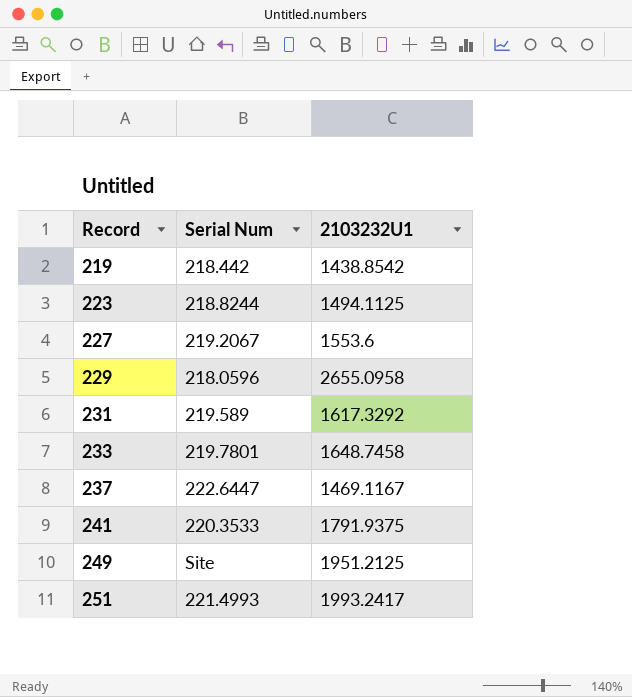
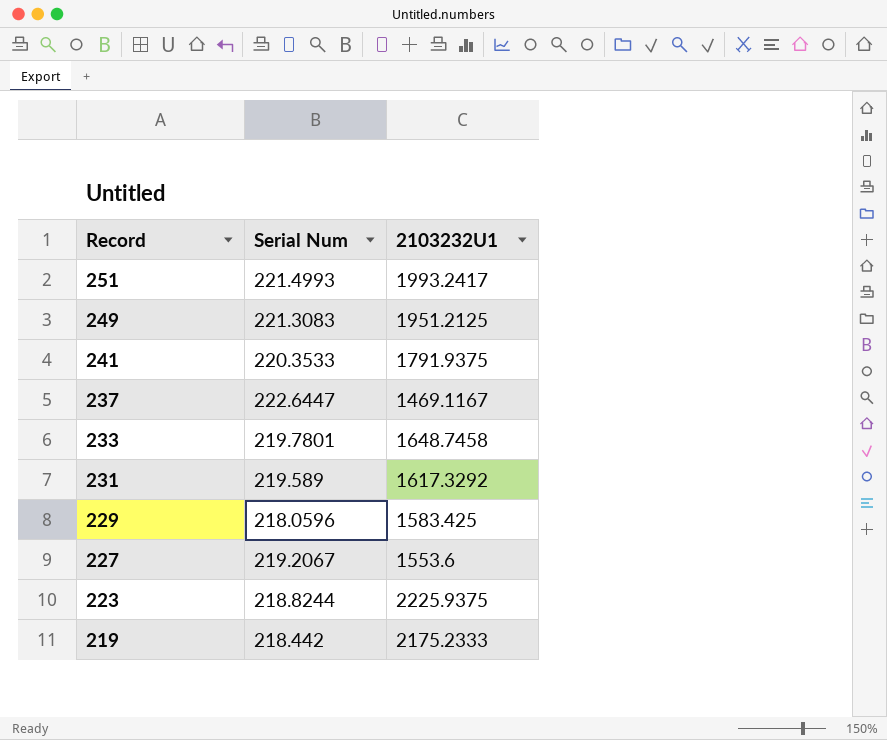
row order: Record ascending -> Record descending
249 | Serial Num: Site -> 221.3083
229 | 2103232U1: 2655.0958 -> 1583.425
223 | 2103232U1: 1494.1125 -> 2225.9375
219 | 2103232U1: 1438.8542 -> 2175.2333

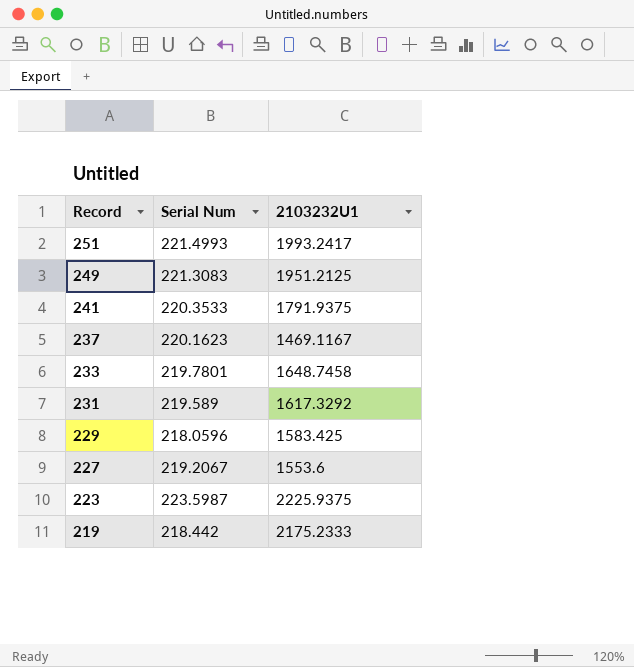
237 | Serial Num: 222.6447 -> 220.1623
223 | Serial Num: 218.8244 -> 223.5987

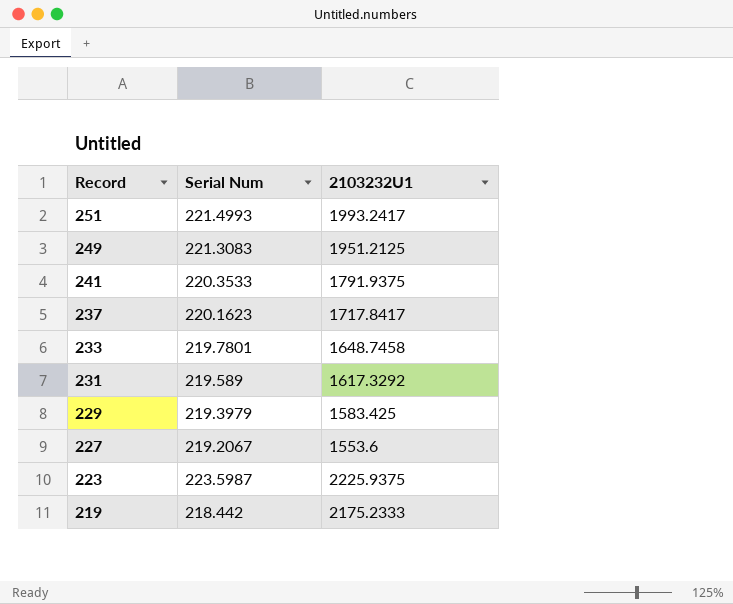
237 | 2103232U1: 1469.1167 -> 1717.8417
229 | Serial Num: 218.0596 -> 219.3979

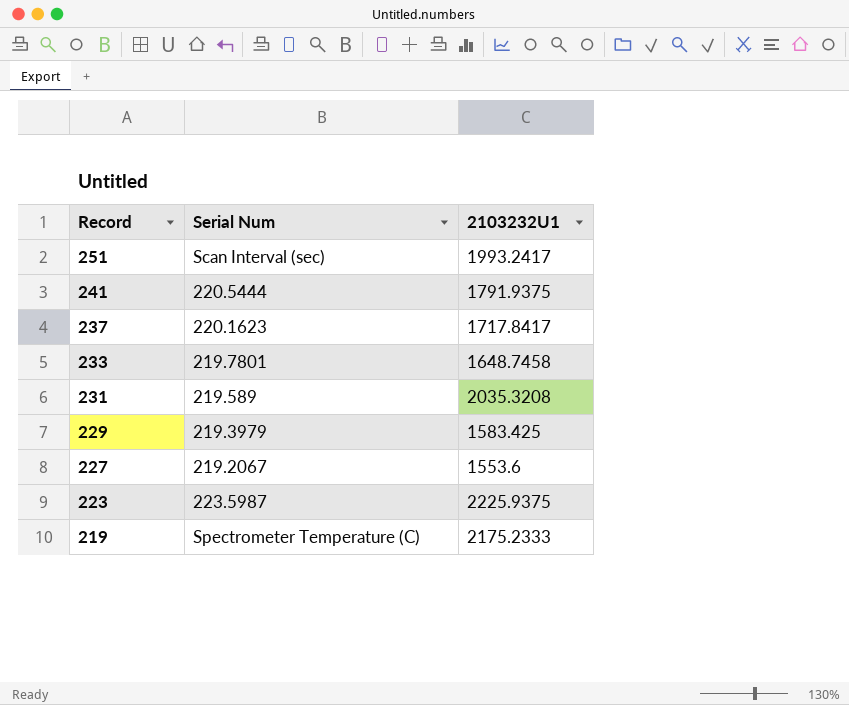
row 249: 221.3083 | 1951.2125 -> none
251 | Serial Num: 221.4993 -> Scan Interval (sec)
241 | Serial Num: 220.3533 -> 220.5444
231 | 2103232U1: 1617.3292 -> 2035.3208
219 | Serial Num: 218.442 -> Spectrometer Temperature (C)

